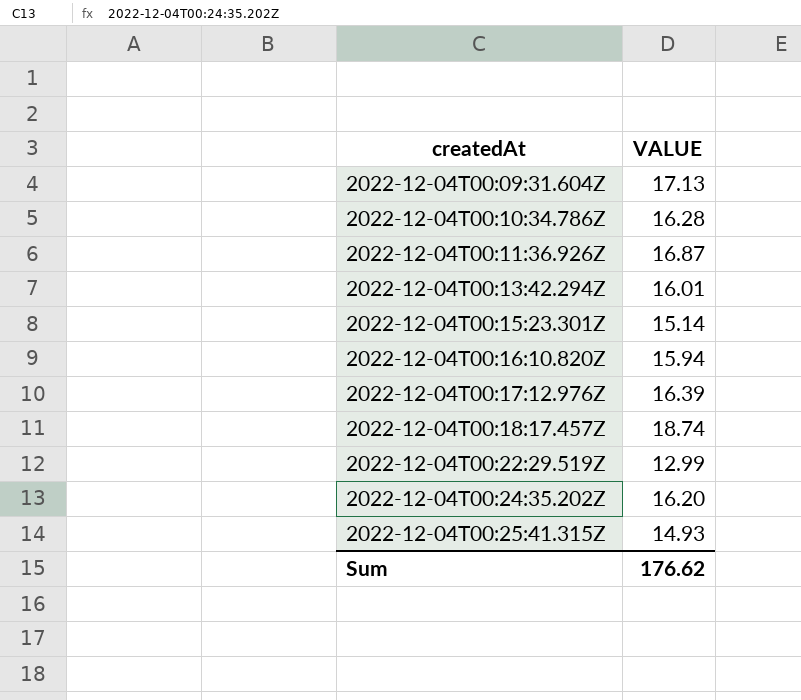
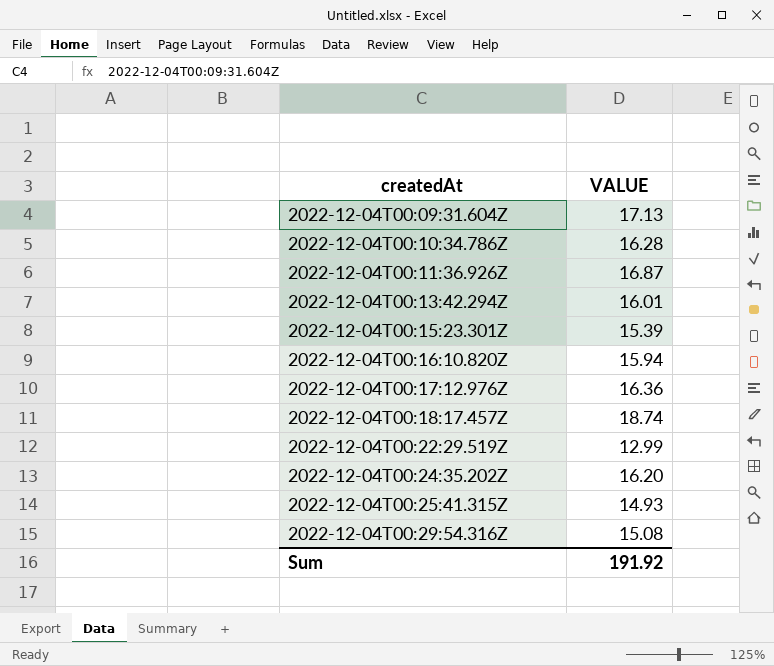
2022-12-04T00:15:23.301Z | VALUE: 15.14 -> 15.39
2022-12-04T00:17:12.976Z | VALUE: 16.39 -> 16.36
row 2022-12-04T00:29:54.316Z: none -> 15.08
Sum | VALUE: 176.62 -> 191.92

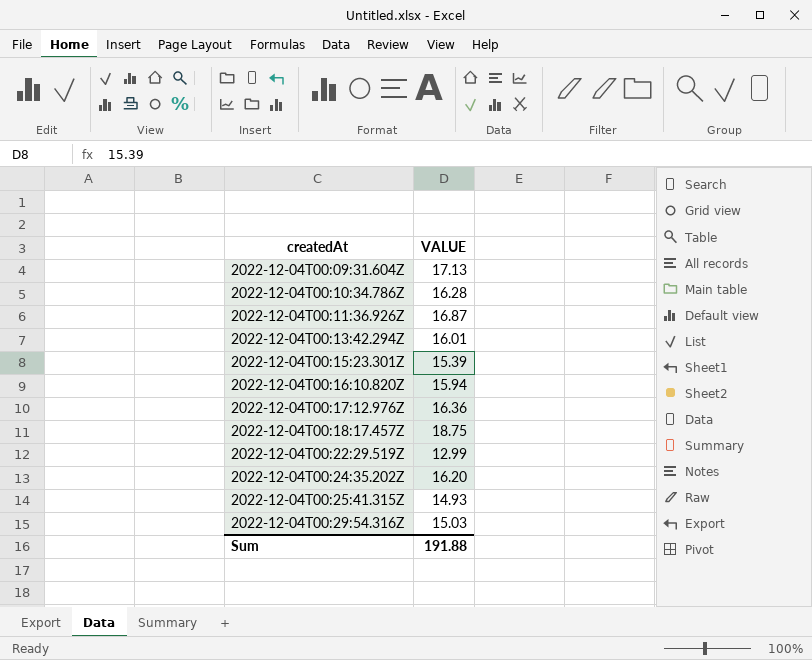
2022-12-04T00:18:17.457Z | VALUE: 18.74 -> 18.75
2022-12-04T00:29:54.316Z | VALUE: 15.08 -> 15.03
Sum | VALUE: 191.92 -> 191.88

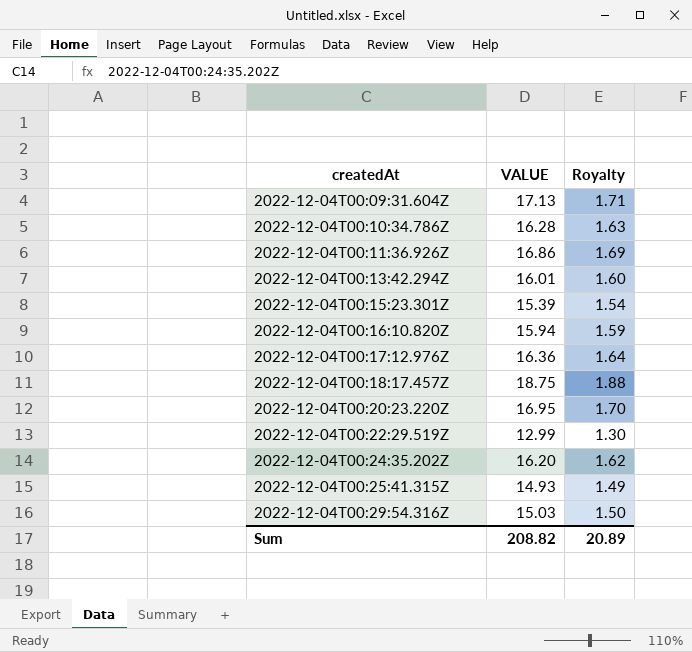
column Royalty | formula: none -> [VALUE] * 0.1
2022-12-04T00:11:36.926Z | VALUE: 16.87 -> 16.86
row 2022-12-04T00:20:23.220Z: none -> 16.95 | 1.70
Sum | VALUE: 191.88 -> 208.82

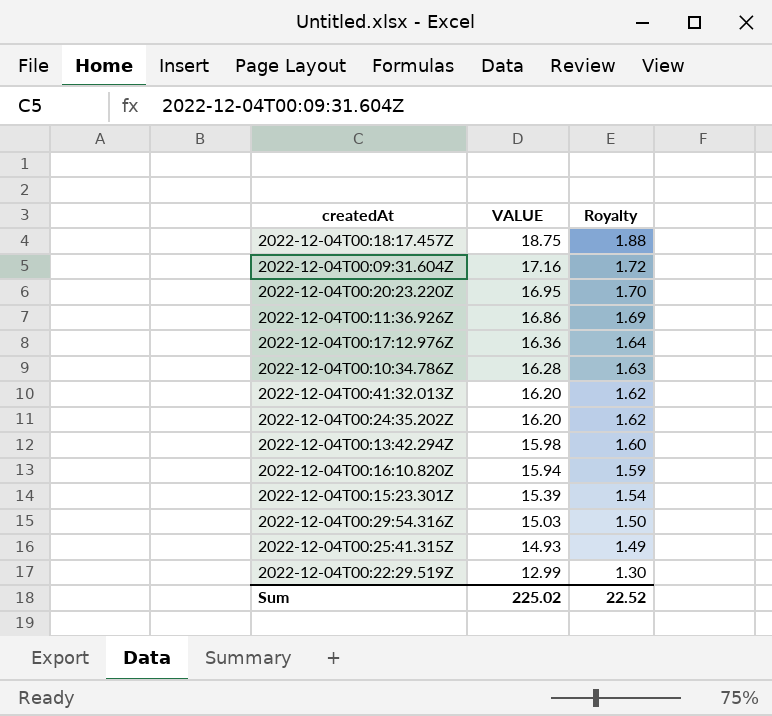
row order: createdAt ascending -> VALUE descending
2022-12-04T00:09:31.604Z | VALUE: 17.13 -> 17.16
2022-12-04T00:09:31.604Z | Royalty: 1.71 -> 1.72
row 2022-12-04T00:41:32.013Z: none -> 16.20 | 1.62
2022-12-04T00:13:42.294Z | VALUE: 16.01 -> 15.98
Sum | VALUE: 208.82 -> 225.02
Sum | Royalty: 20.89 -> 22.52

